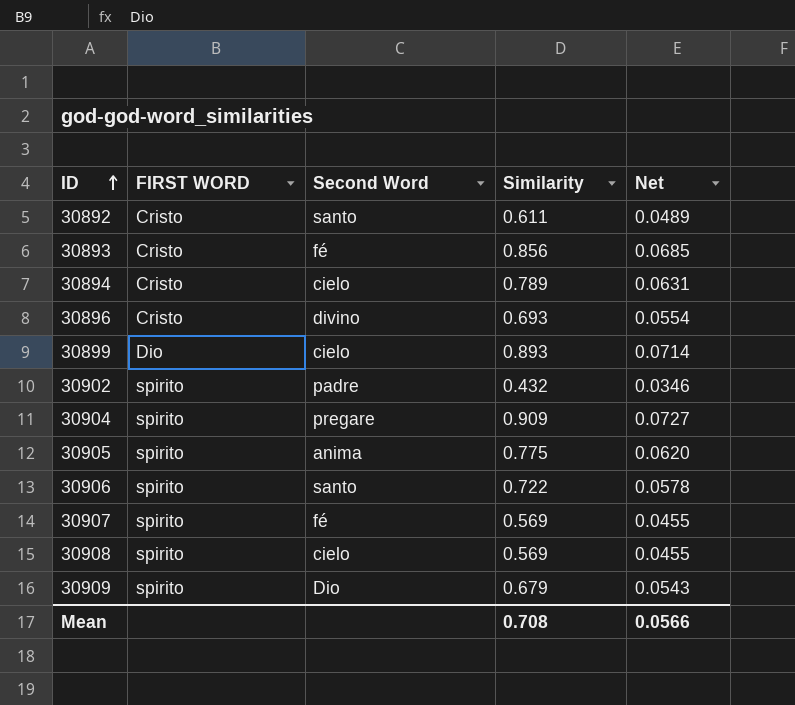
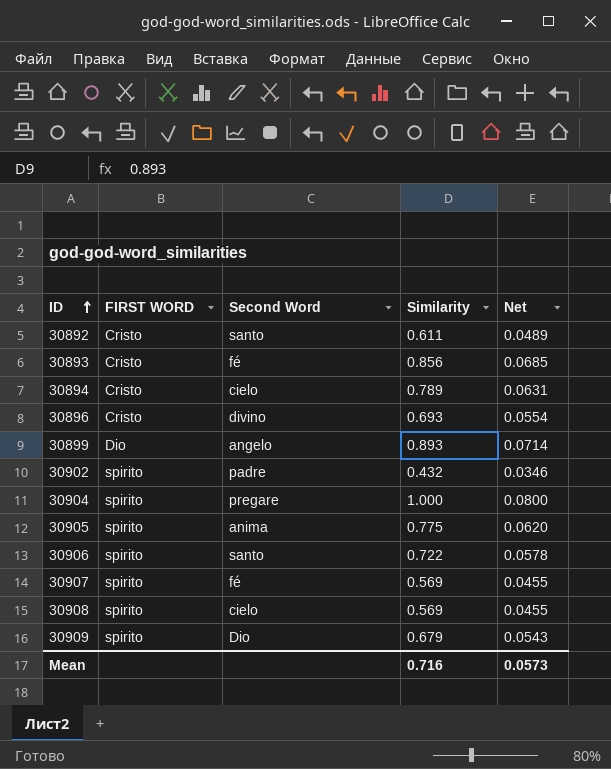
30899 | Second Word: cielo -> angelo
30904 | Similarity: 0.909 -> 1.000
30904 | Net: 0.0727 -> 0.0800
Mean | Similarity: 0.708 -> 0.716
Mean | Net: 0.0566 -> 0.0573

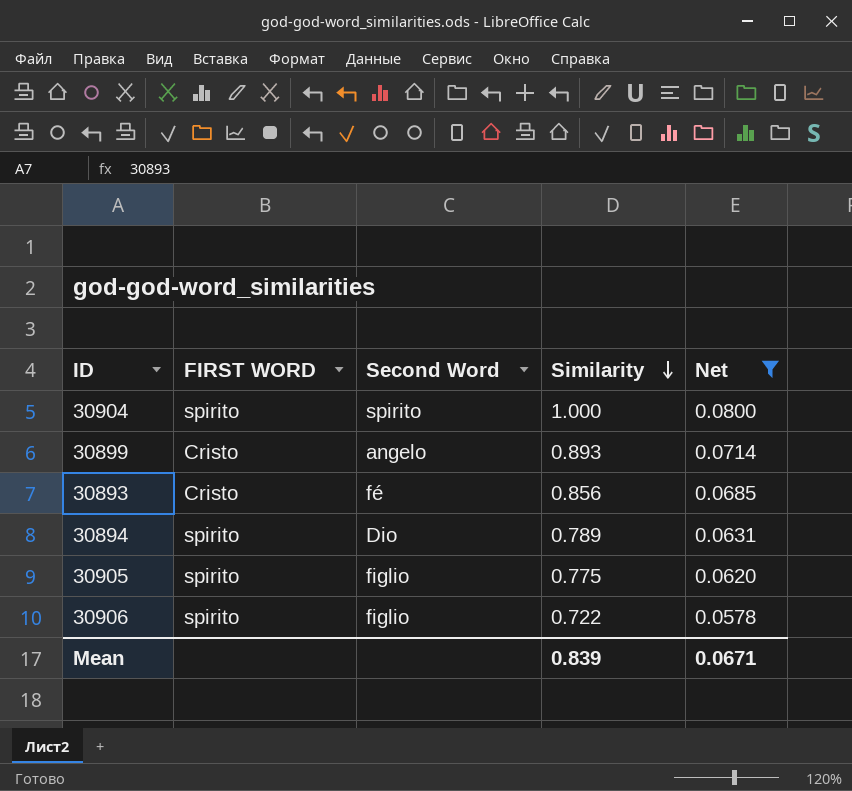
filter: none -> Net >= 0.0578
row order: ID ascending -> Similarity descending
30904 | Second Word: pregare -> spirito
30899 | FIRST WORD: Dio -> Cristo
30894 | FIRST WORD: Cristo -> spirito
30894 | Second Word: cielo -> Dio
30905 | Second Word: anima -> figlio
30906 | Second Word: santo -> figlio
Mean | Similarity: 0.716 -> 0.839
Mean | Net: 0.0573 -> 0.0671

